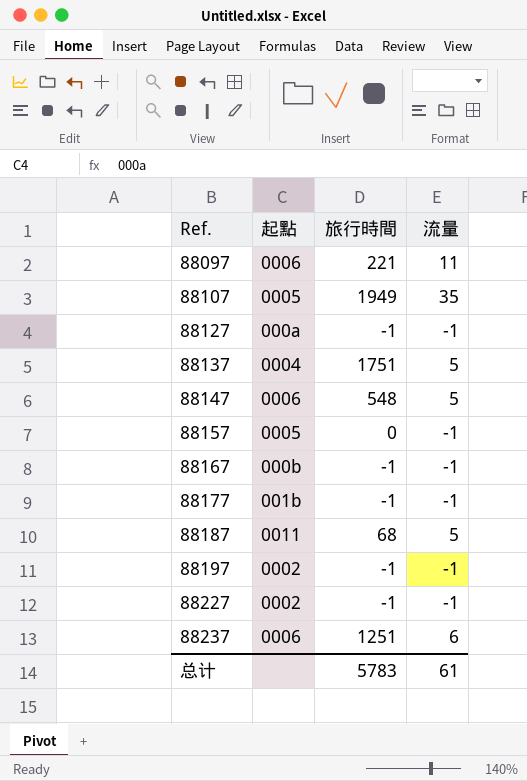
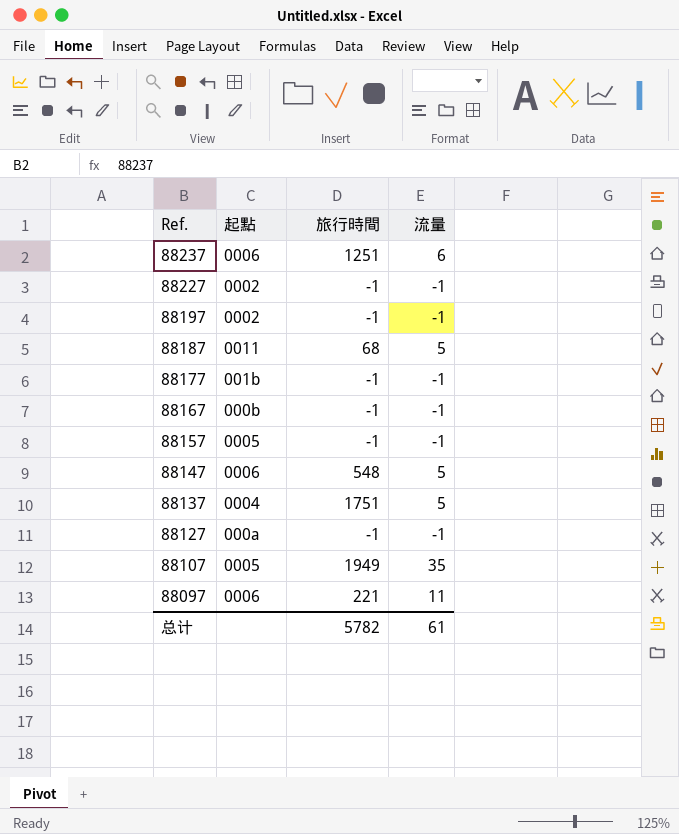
row order: Ref. ascending -> Ref. descending
88157 | 旅行時間: 0 -> -1
总计 | 旅行時間: 5783 -> 5782

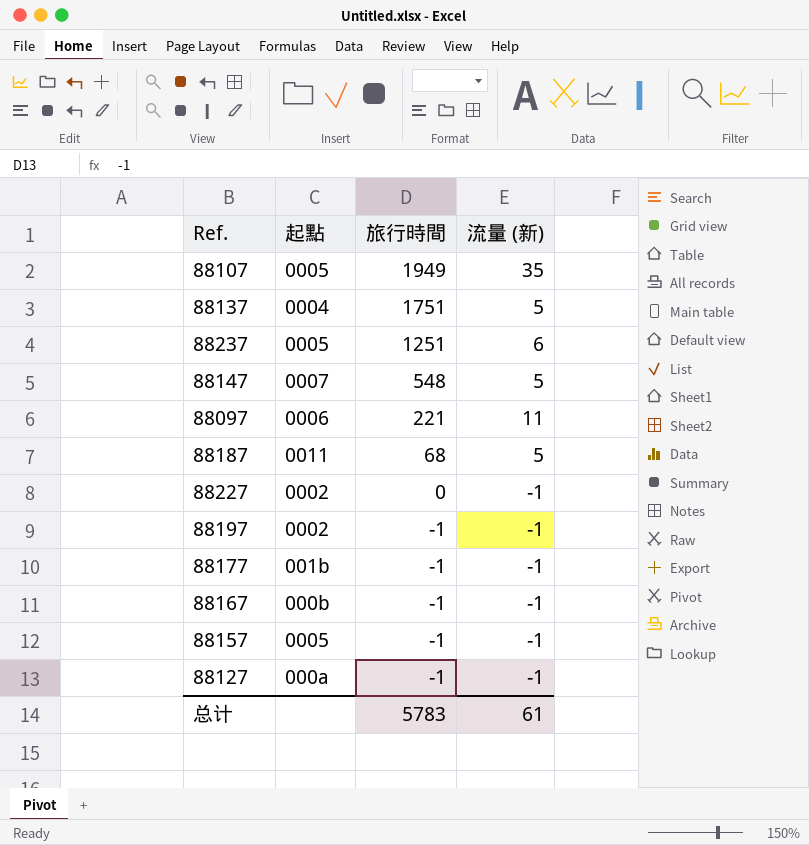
row order: Ref. descending -> 旅行時間 descending
column name: 流量 -> 流量 (新)
88237 | 起點: 0006 -> 0005
88147 | 起點: 0006 -> 0007
88227 | 旅行時間: -1 -> 0
总计 | 旅行時間: 5782 -> 5783

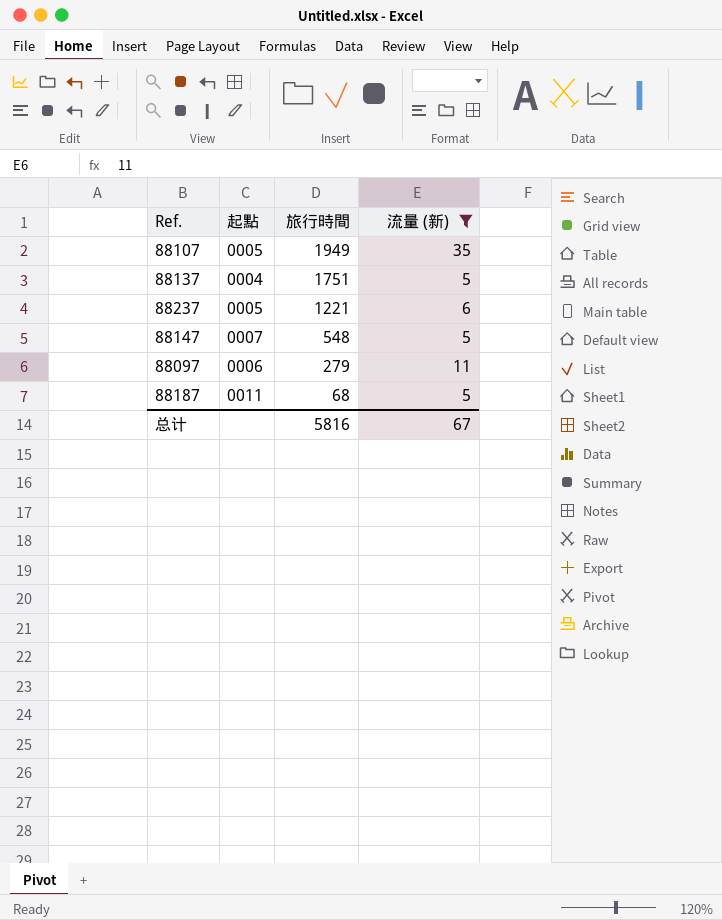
filter: none -> 流量 (新) != -1
88237 | 旅行時間: 1251 -> 1221
88097 | 旅行時間: 221 -> 279
总计 | 旅行時間: 5783 -> 5816
总计 | 流量 (新): 61 -> 67

